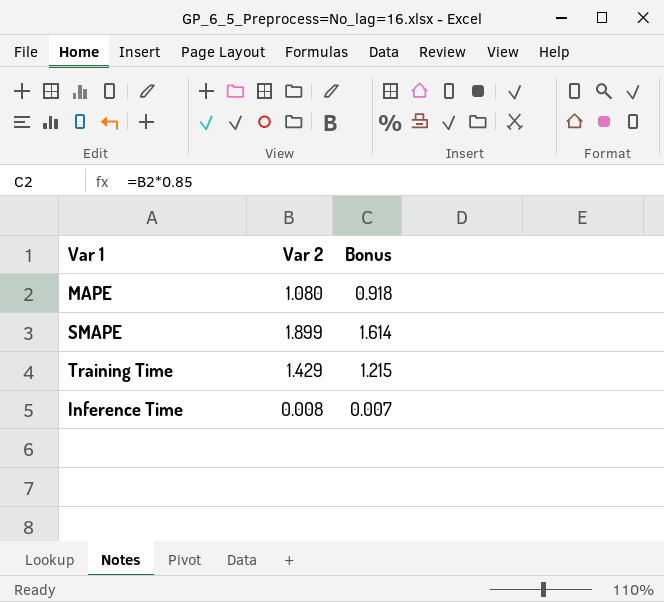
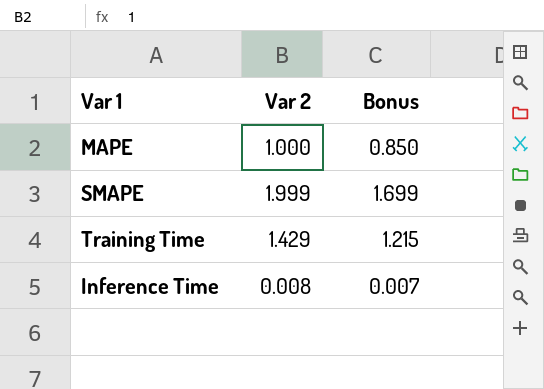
MAPE | Var 2: 1.080 -> 1.000
MAPE | Bonus: 0.918 -> 0.850
SMAPE | Var 2: 1.899 -> 1.999
SMAPE | Bonus: 1.614 -> 1.699

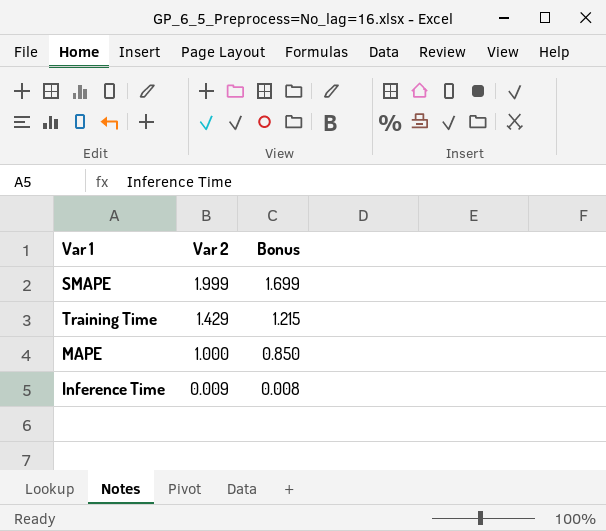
row order: none -> Var 2 descending
Inference Time | Var 2: 0.008 -> 0.009
Inference Time | Bonus: 0.007 -> 0.008

